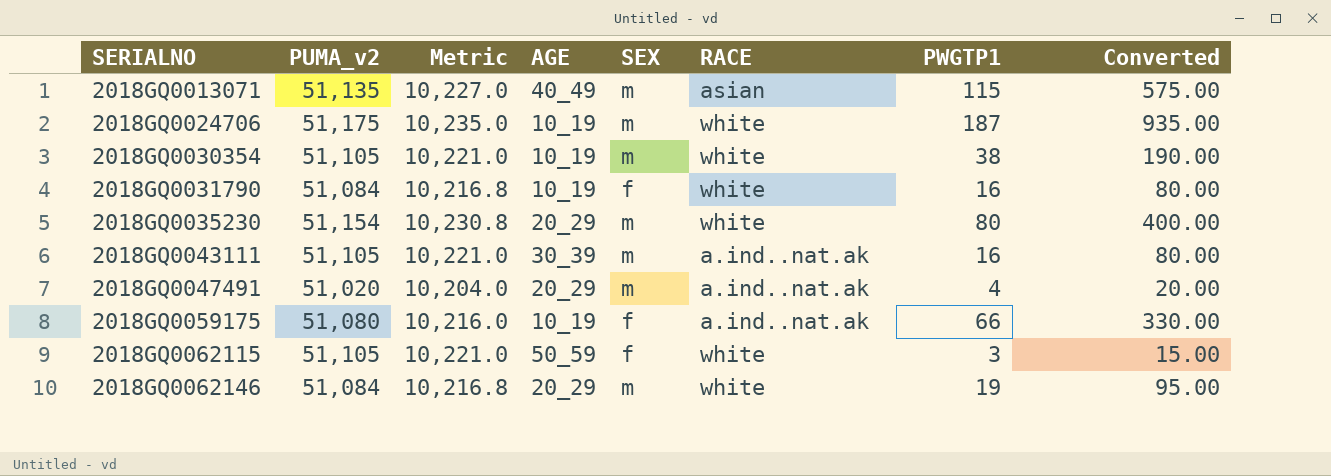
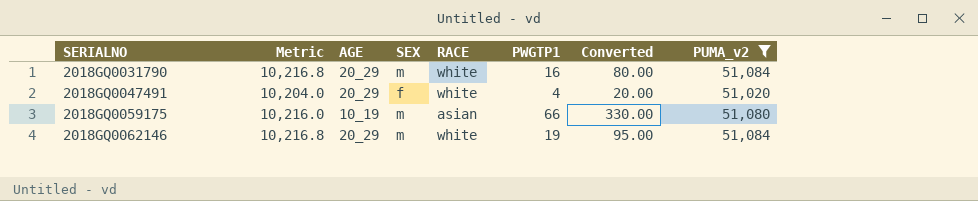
filter: none -> PUMA_v2 <= 51,084
column PUMA_v2 | position: 2 -> 8
2018GQ0031790 | AGE: 10_19 -> 20_29
2018GQ0031790 | SEX: f -> m
2018GQ0047491 | SEX: m -> f
2018GQ0047491 | RACE: a.ind..nat.ak -> white
2018GQ0059175 | SEX: f -> m
2018GQ0059175 | RACE: a.ind..nat.ak -> asian

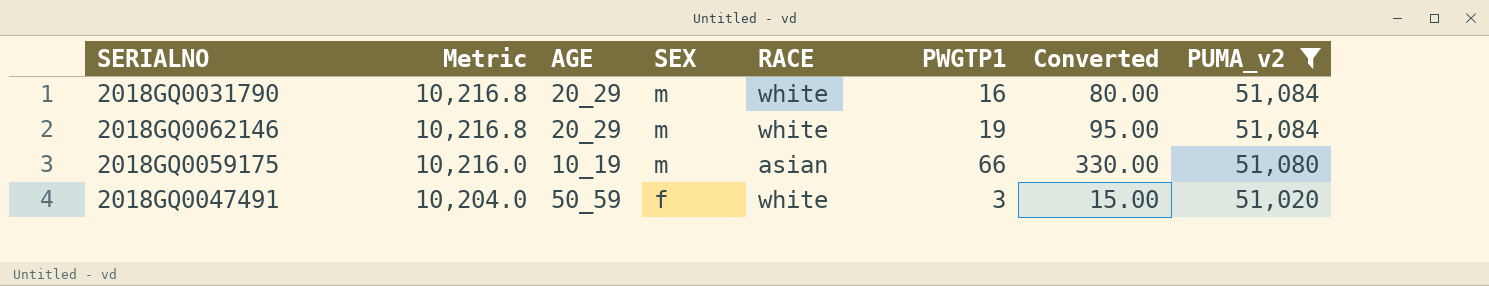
row order: SERIALNO ascending -> Metric descending
2018GQ0047491 | AGE: 20_29 -> 50_59
2018GQ0047491 | PWGTP1: 4 -> 3
2018GQ0047491 | Converted: 20.00 -> 15.00

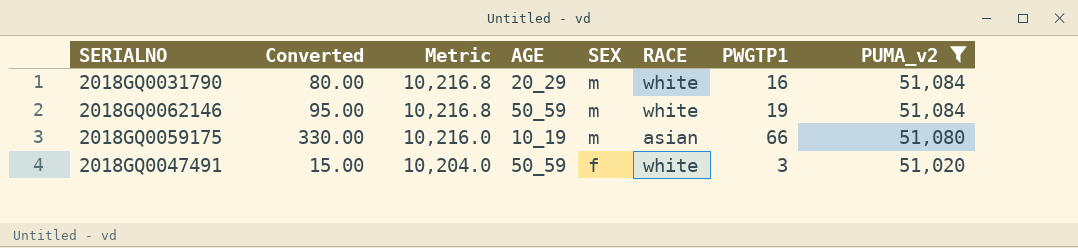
column Converted | position: 7 -> 2
2018GQ0062146 | AGE: 20_29 -> 50_59

